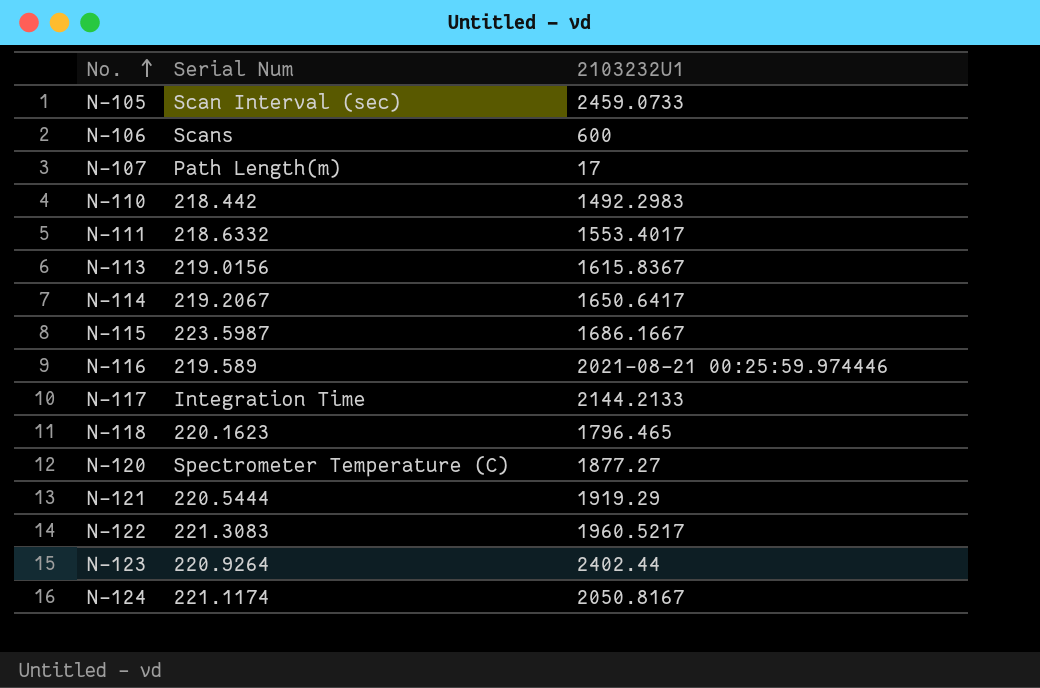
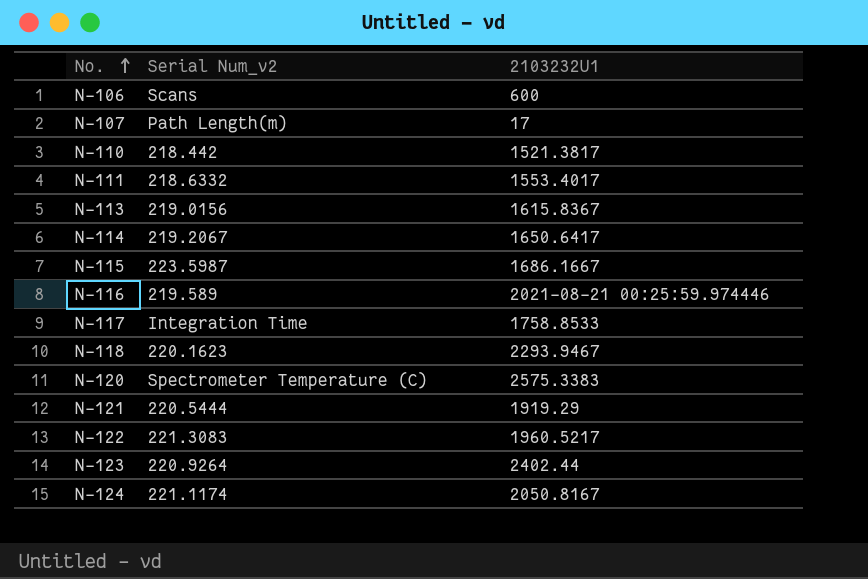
column name: Serial Num -> Serial Num_v2
row N-105: Scan Interval (sec) | 2459.0733 -> none
N-110 | 2103232U1: 1492.2983 -> 1521.3817
N-117 | 2103232U1: 2144.2133 -> 1758.8533
N-118 | 2103232U1: 1796.465 -> 2293.9467
N-120 | 2103232U1: 1877.27 -> 2575.3383

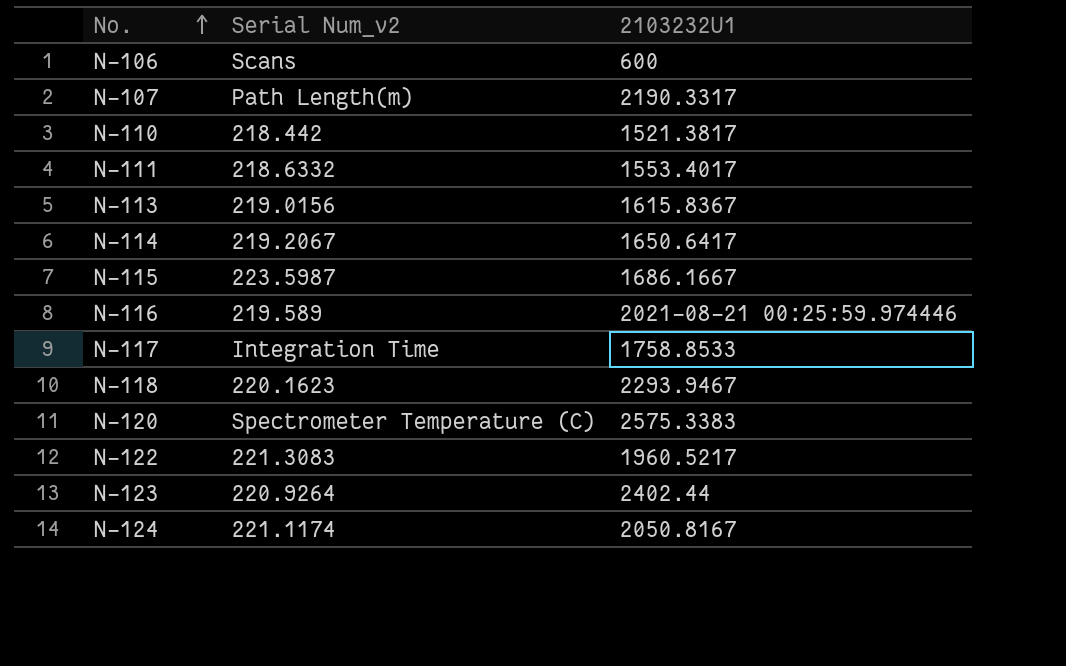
row N-121: 220.5444 | 1919.29 -> none
N-107 | 2103232U1: 17 -> 2190.3317

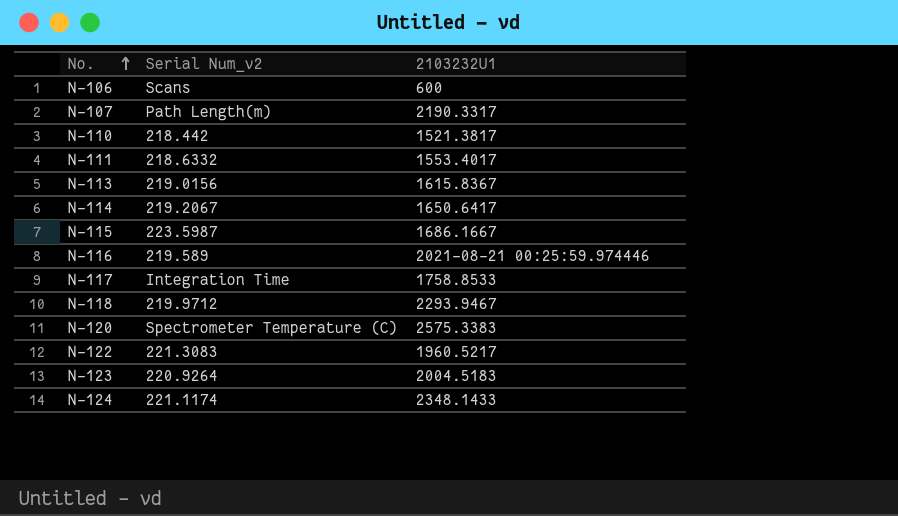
N-118 | Serial Num_v2: 220.1623 -> 219.9712
N-123 | 2103232U1: 2402.44 -> 2004.5183
N-124 | 2103232U1: 2050.8167 -> 2348.1433

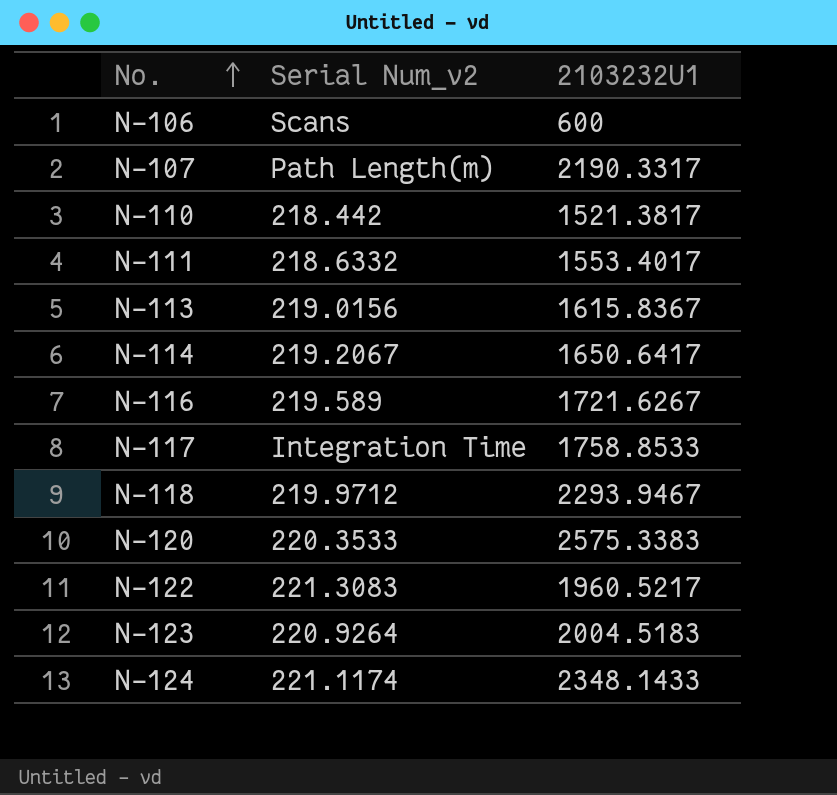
row N-115: 223.5987 | 1686.1667 -> none
N-116 | 2103232U1: 2021-08-21 00:25:59.974446 -> 1721.6267
N-120 | Serial Num_v2: Spectrometer Temperature (C) -> 220.3533

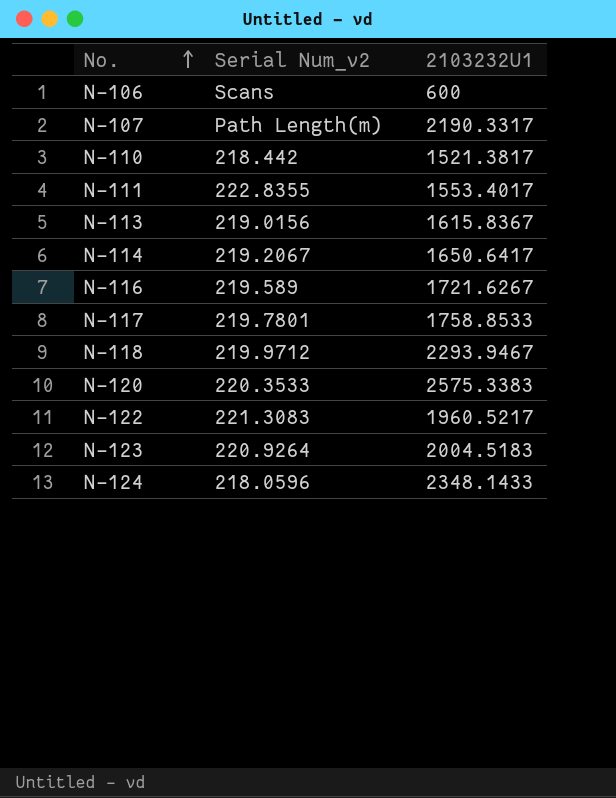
N-111 | Serial Num_v2: 218.6332 -> 222.8355
N-117 | Serial Num_v2: Integration Time -> 219.7801
N-124 | Serial Num_v2: 221.1174 -> 218.0596

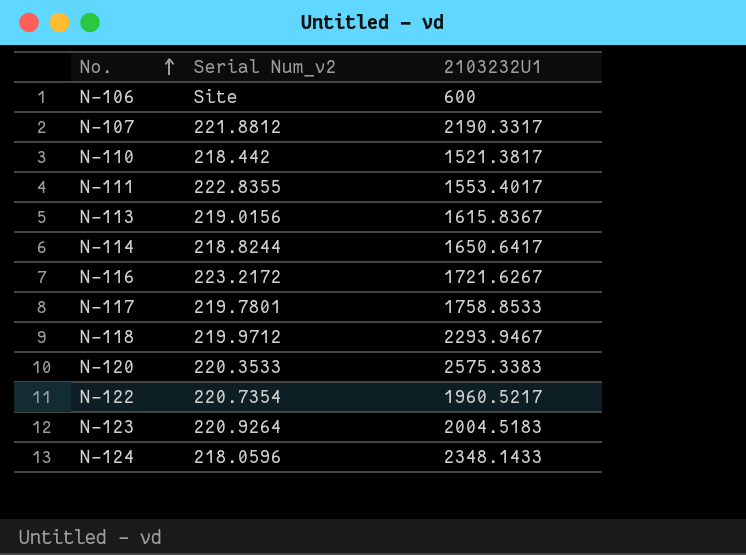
N-106 | Serial Num_v2: Scans -> Site
N-107 | Serial Num_v2: Path Length(m) -> 221.8812
N-114 | Serial Num_v2: 219.2067 -> 218.8244
N-116 | Serial Num_v2: 219.589 -> 223.2172
N-122 | Serial Num_v2: 221.3083 -> 220.7354

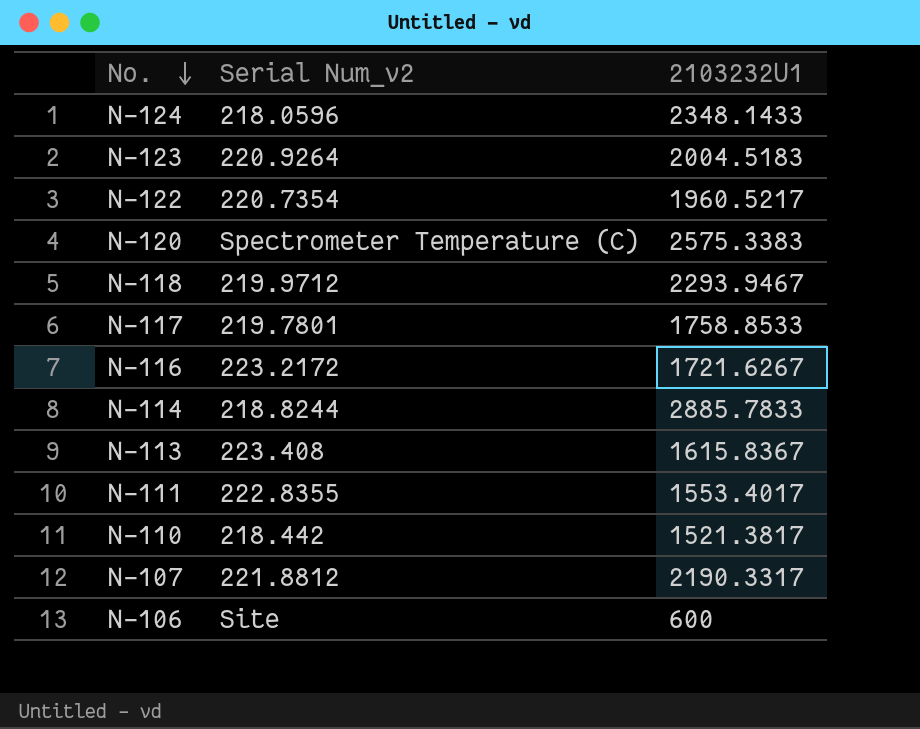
row order: No. ascending -> No. descending
N-120 | Serial Num_v2: 220.3533 -> Spectrometer Temperature (C)
N-114 | 2103232U1: 1650.6417 -> 2885.7833
N-113 | Serial Num_v2: 219.0156 -> 223.408

